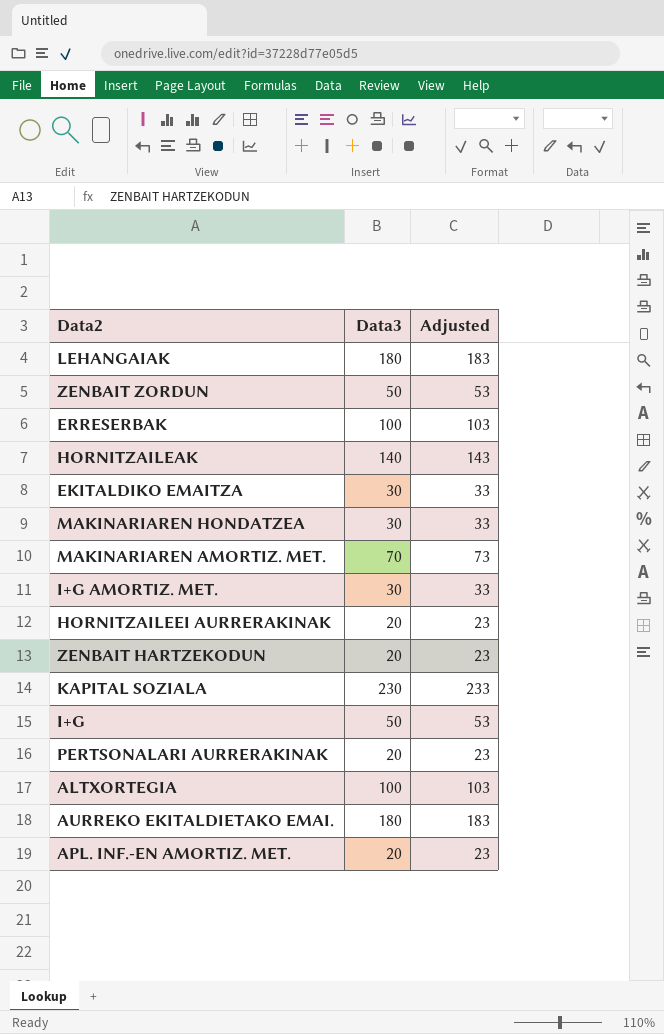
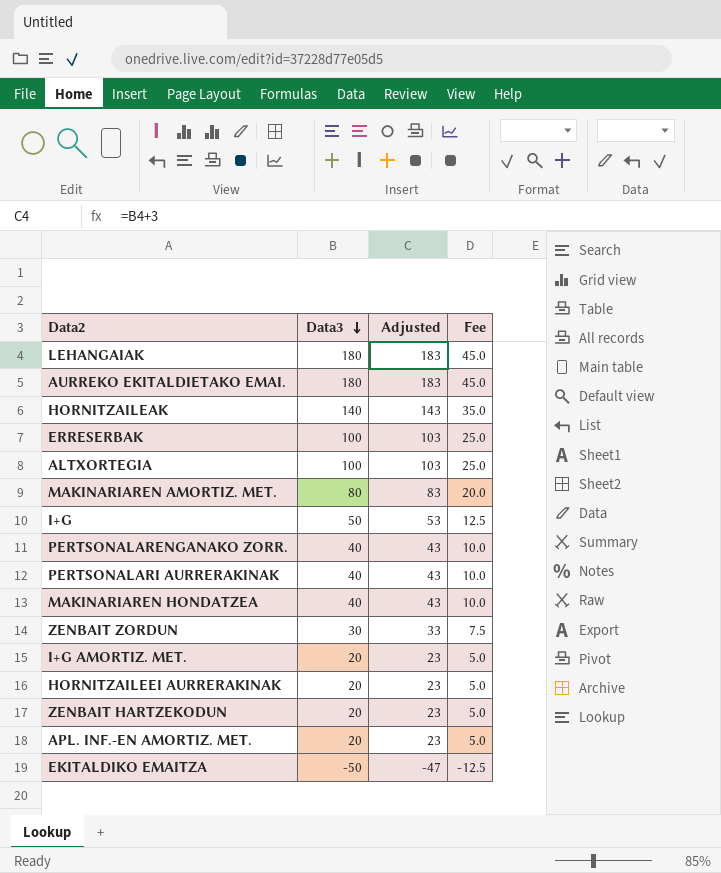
row order: none -> Data3 descending
column Fee | formula: none -> [Data3] * 0.25
row KAPITAL SOZIALA: 230 | 233 -> none
MAKINARIAREN AMORTIZ. MET. | Data3: 70 -> 80
MAKINARIAREN AMORTIZ. MET. | Adjusted: 73 -> 83
row PERTSONALARENGANAKO ZORR.: none -> 40 | 43 | 10.0
PERTSONALARI AURRERAKINAK | Data3: 20 -> 40
PERTSONALARI AURRERAKINAK | Adjusted: 23 -> 43
MAKINARIAREN HONDATZEA | Data3: 30 -> 40
MAKINARIAREN HONDATZEA | Adjusted: 33 -> 43
ZENBAIT ZORDUN | Data3: 50 -> 30
ZENBAIT ZORDUN | Adjusted: 53 -> 33
I+G AMORTIZ. MET. | Data3: 30 -> 20
I+G AMORTIZ. MET. | Adjusted: 33 -> 23
EKITALDIKO EMAITZA | Data3: 30 -> -50
EKITALDIKO EMAITZA | Adjusted: 33 -> -47

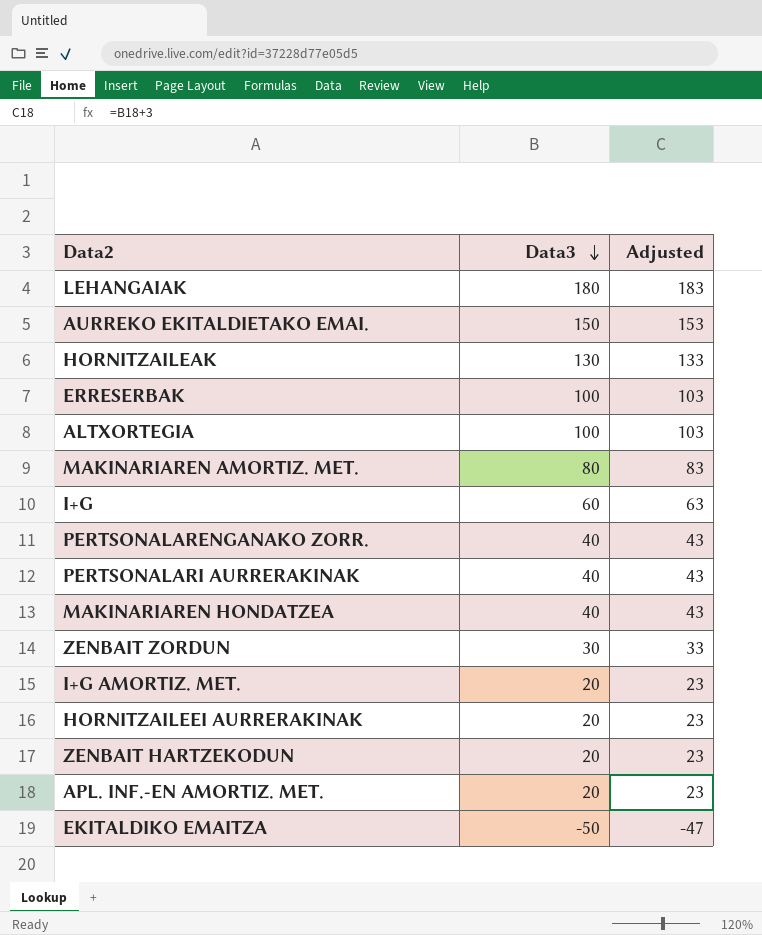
column Fee | formula: [Data3] * 0.25 -> none
AURREKO EKITALDIETAKO EMAI. | Data3: 180 -> 150
AURREKO EKITALDIETAKO EMAI. | Adjusted: 183 -> 153
HORNITZAILEAK | Data3: 140 -> 130
HORNITZAILEAK | Adjusted: 143 -> 133
I+G | Data3: 50 -> 60
I+G | Adjusted: 53 -> 63

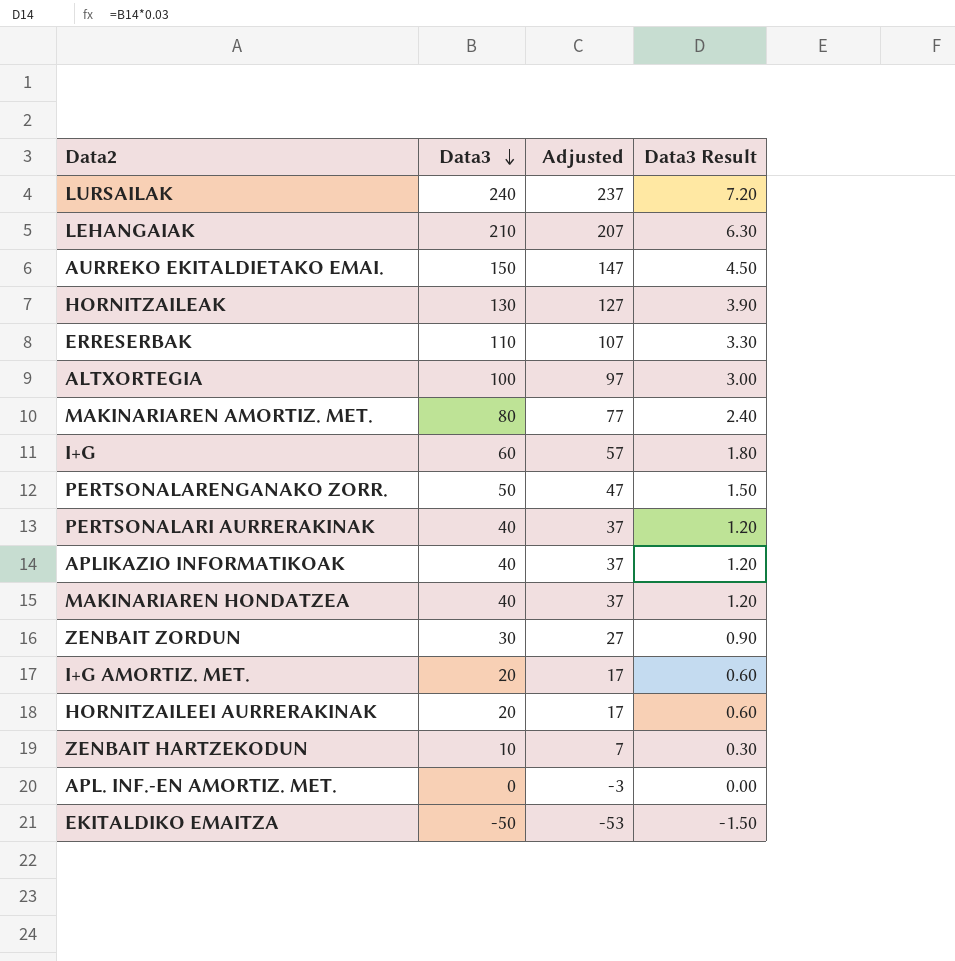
column Adjusted | formula: [Data3] + 3 -> [Data3] - 3
column Data3 Result | formula: none -> [Data3] * 0.03
row LURSAILAK: none -> 240 | 237 | 7.20
LEHANGAIAK | Data3: 180 -> 210
ERRESERBAK | Data3: 100 -> 110
PERTSONALARENGANAKO ZORR. | Data3: 40 -> 50
row APLIKAZIO INFORMATIKOAK: none -> 40 | 37 | 1.20
ZENBAIT HARTZEKODUN | Data3: 20 -> 10
APL. INF.-EN AMORTIZ. MET. | Data3: 20 -> 0

